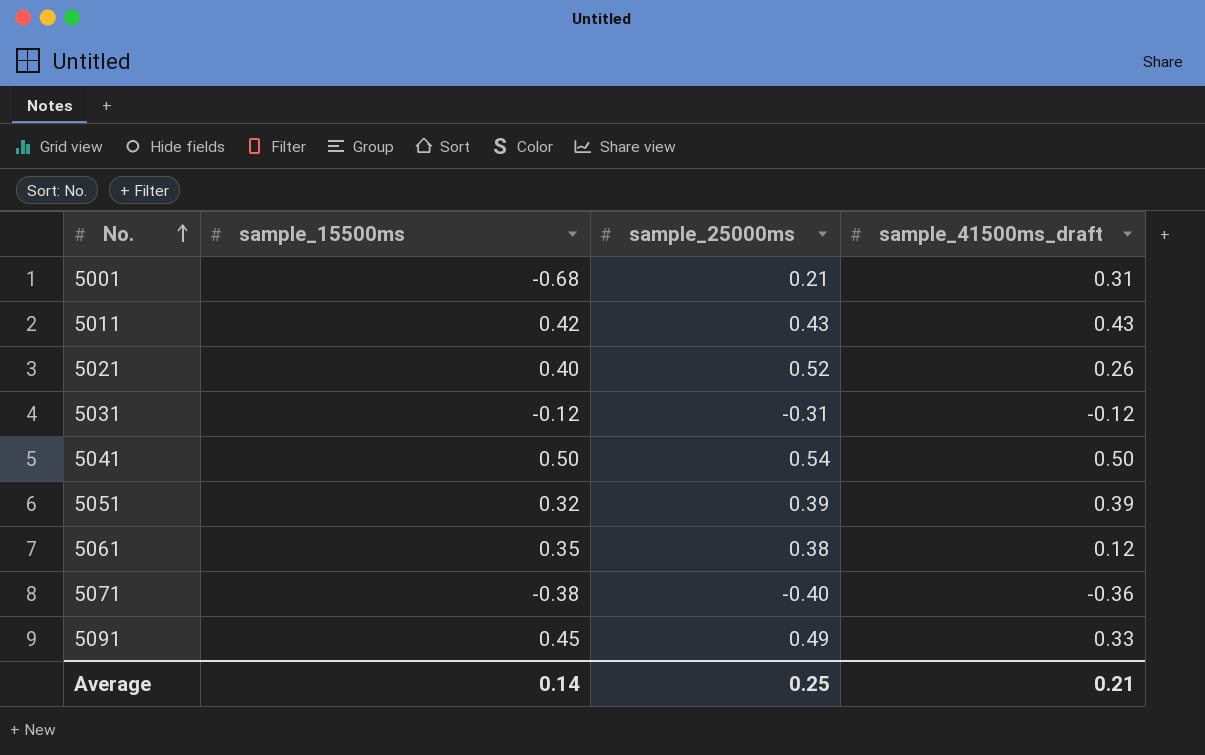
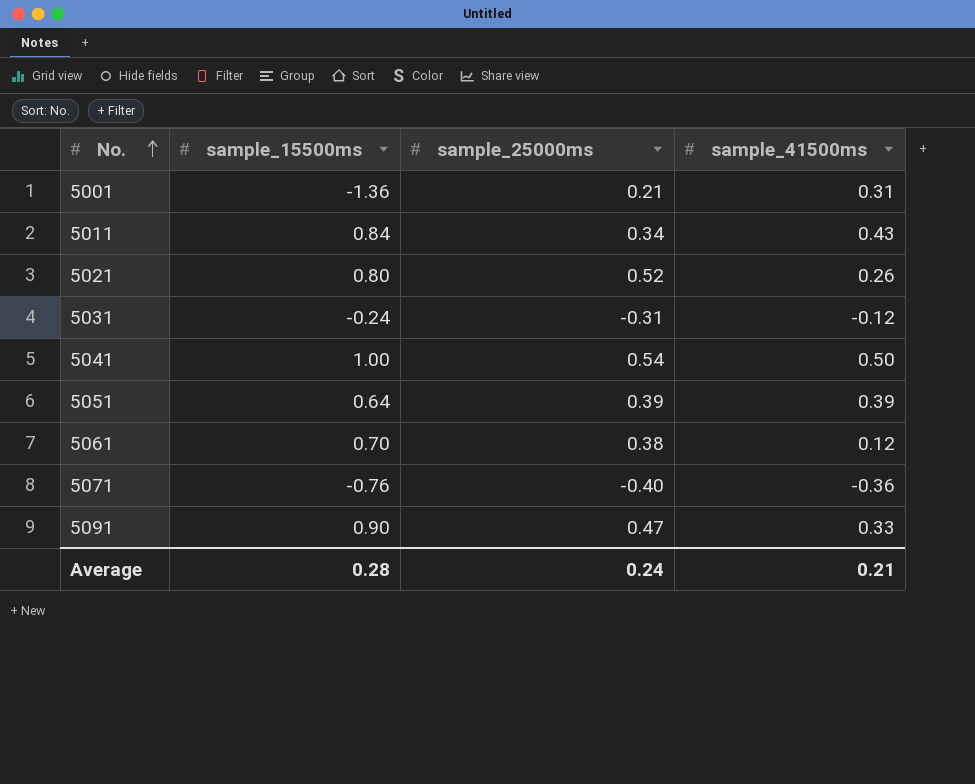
column name: sample_41500ms_draft -> sample_41500ms
5001 | sample_15500ms: -0.68 -> -1.36
5011 | sample_15500ms: 0.42 -> 0.84
5011 | sample_25000ms: 0.43 -> 0.34
5021 | sample_15500ms: 0.40 -> 0.80
5031 | sample_15500ms: -0.12 -> -0.24
5041 | sample_15500ms: 0.50 -> 1.00
5051 | sample_15500ms: 0.32 -> 0.64
5061 | sample_15500ms: 0.35 -> 0.70
5071 | sample_15500ms: -0.38 -> -0.76
5091 | sample_15500ms: 0.45 -> 0.90
5091 | sample_25000ms: 0.49 -> 0.47
Average | sample_15500ms: 0.14 -> 0.28
Average | sample_25000ms: 0.25 -> 0.24

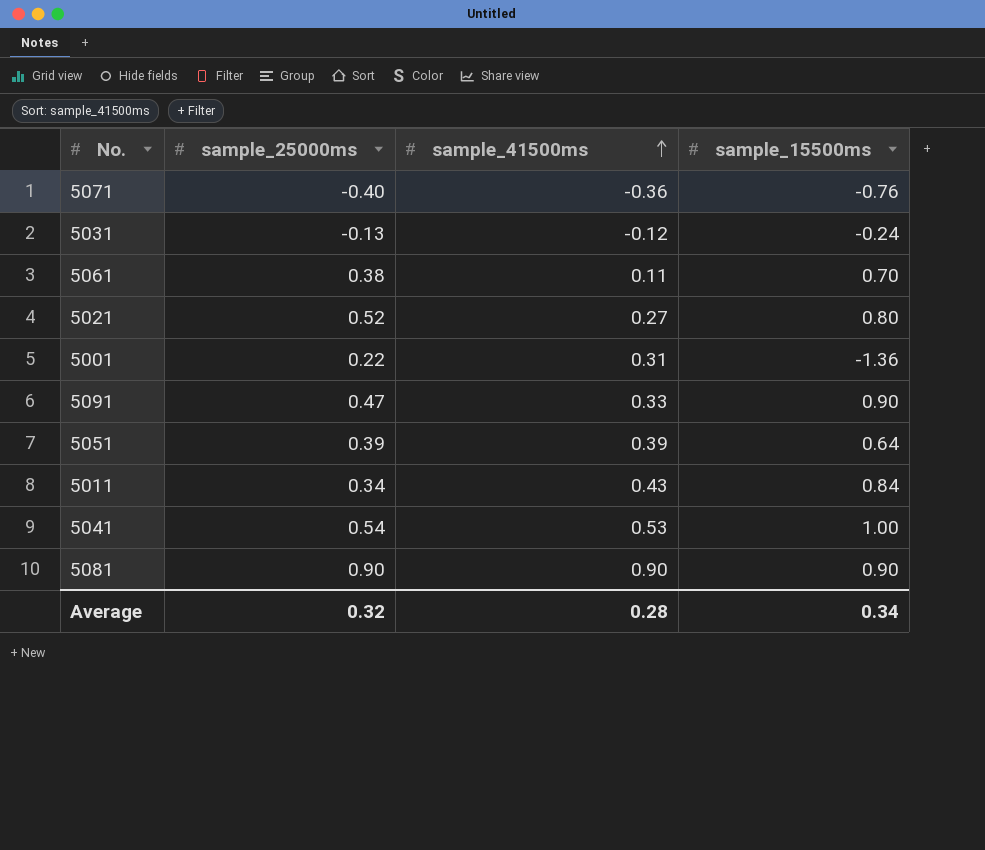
row order: No. ascending -> sample_41500ms ascending
column sample_15500ms | position: 2 -> 4
5031 | sample_25000ms: -0.31 -> -0.13
5061 | sample_41500ms: 0.12 -> 0.11
5021 | sample_41500ms: 0.26 -> 0.27
5001 | sample_25000ms: 0.21 -> 0.22
5041 | sample_41500ms: 0.50 -> 0.53
row 5081: none -> 0.90 | 0.90 | 0.90
Average | sample_25000ms: 0.24 -> 0.32
Average | sample_41500ms: 0.21 -> 0.28
Average | sample_15500ms: 0.28 -> 0.34

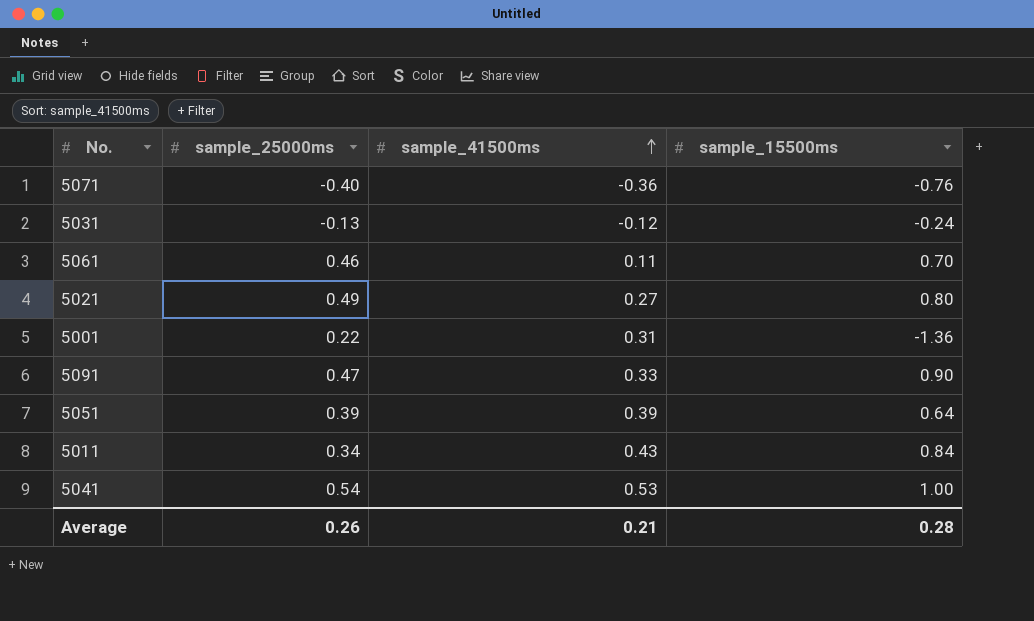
row 5081: 0.90 | 0.90 | 0.90 -> none
5061 | sample_25000ms: 0.38 -> 0.46
5021 | sample_25000ms: 0.52 -> 0.49
Average | sample_25000ms: 0.32 -> 0.26
Average | sample_41500ms: 0.28 -> 0.21
Average | sample_15500ms: 0.34 -> 0.28

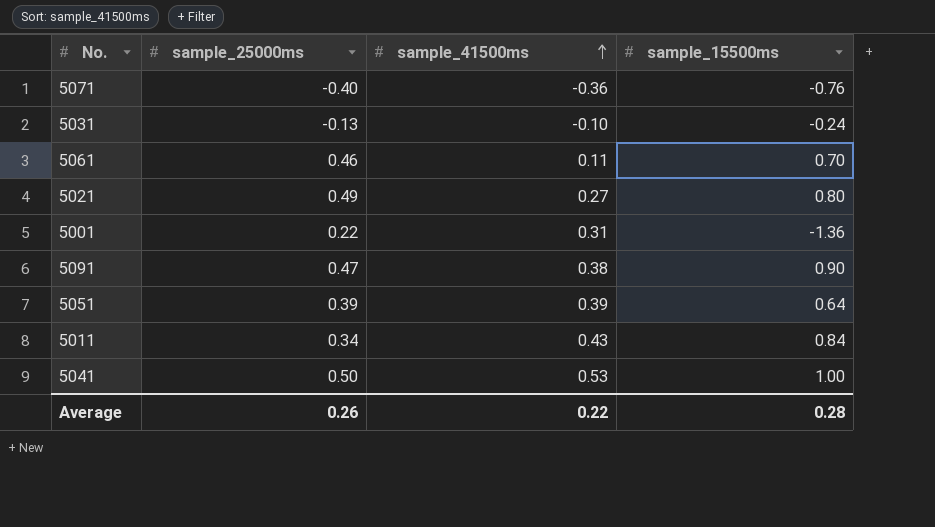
5031 | sample_41500ms: -0.12 -> -0.10
5091 | sample_41500ms: 0.33 -> 0.38
5041 | sample_25000ms: 0.54 -> 0.50
Average | sample_41500ms: 0.21 -> 0.22

